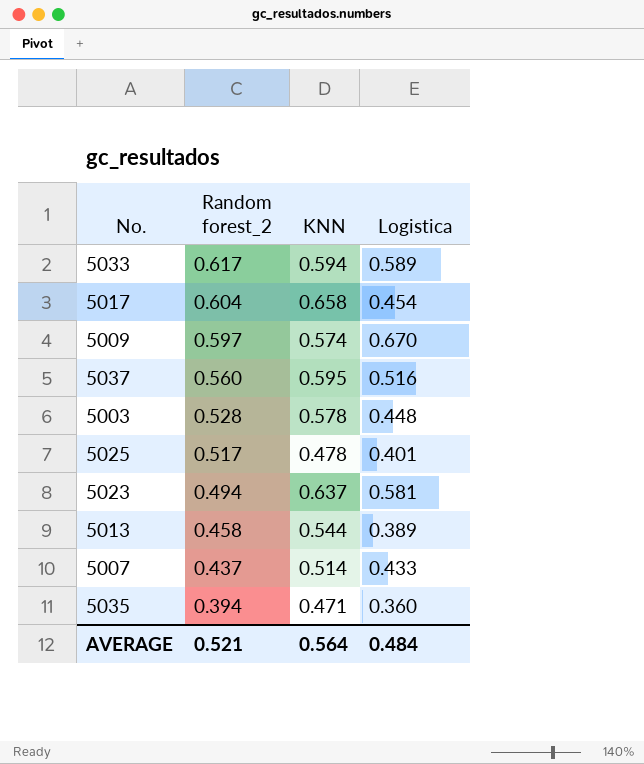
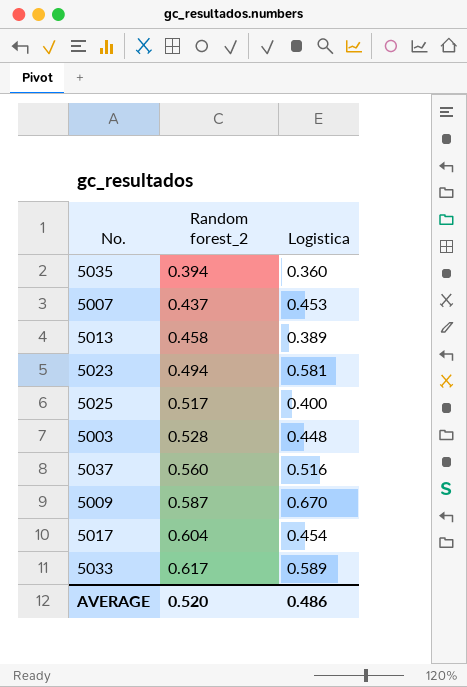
row order: Random forest_2 descending -> Random forest_2 ascending
column KNN | position: 3 -> none
5007 | Logistica: 0.433 -> 0.453
5025 | Logistica: 0.401 -> 0.400
5009 | Random forest_2: 0.597 -> 0.587
AVERAGE | Random forest_2: 0.521 -> 0.520
AVERAGE | Logistica: 0.484 -> 0.486

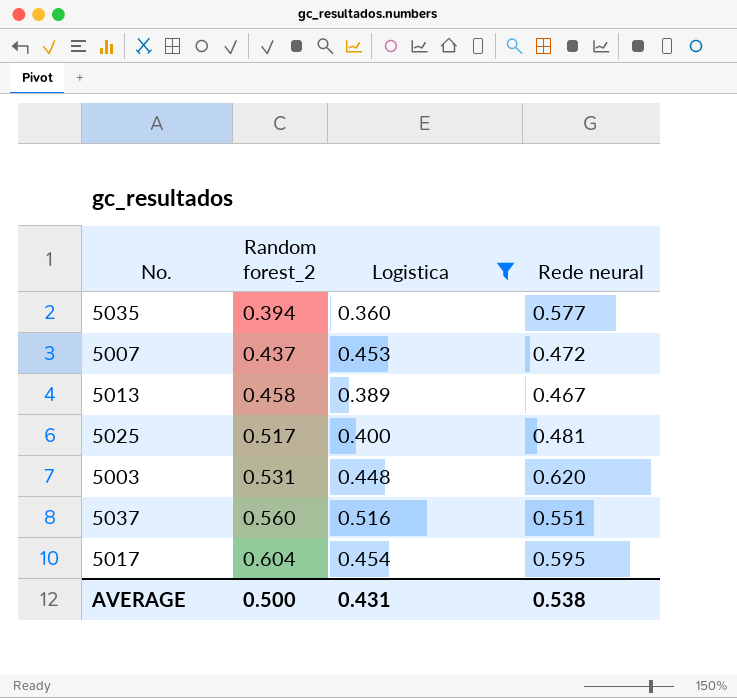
filter: none -> Logistica <= 0.516
column Rede neural | position: none -> 4
5003 | Random forest_2: 0.528 -> 0.531
AVERAGE | Random forest_2: 0.520 -> 0.500
AVERAGE | Logistica: 0.486 -> 0.431

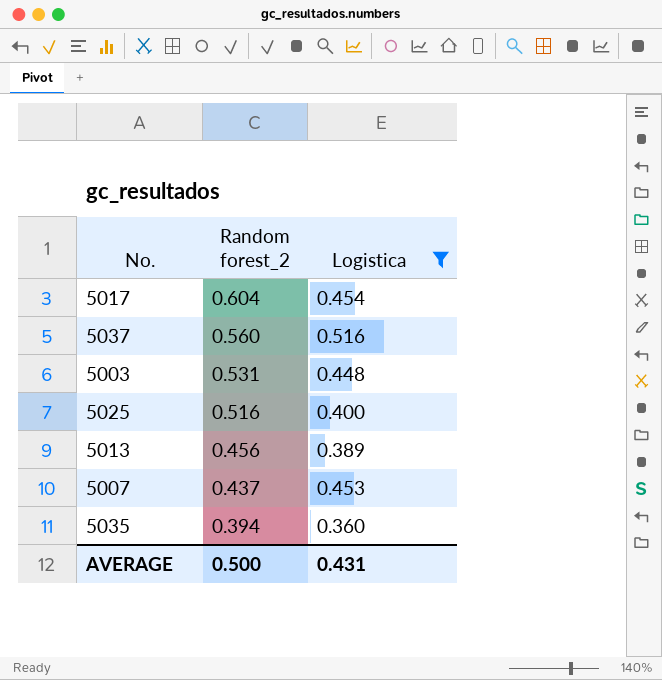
row order: Random forest_2 ascending -> Random forest_2 descending
column Rede neural | position: 4 -> none
5025 | Random forest_2: 0.517 -> 0.516
5013 | Random forest_2: 0.458 -> 0.456

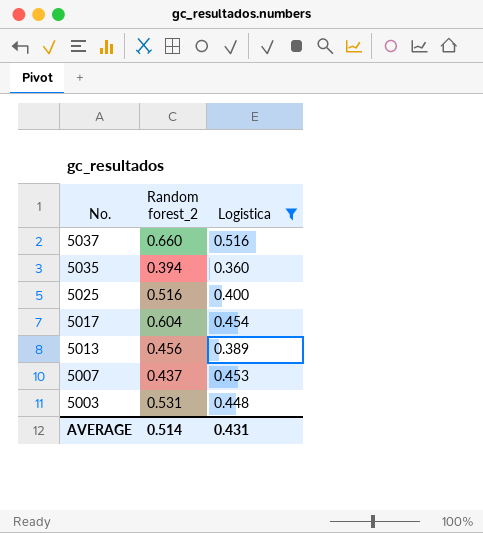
row order: Random forest_2 descending -> No. descending
5037 | Random forest_2: 0.560 -> 0.660
AVERAGE | Random forest_2: 0.500 -> 0.514

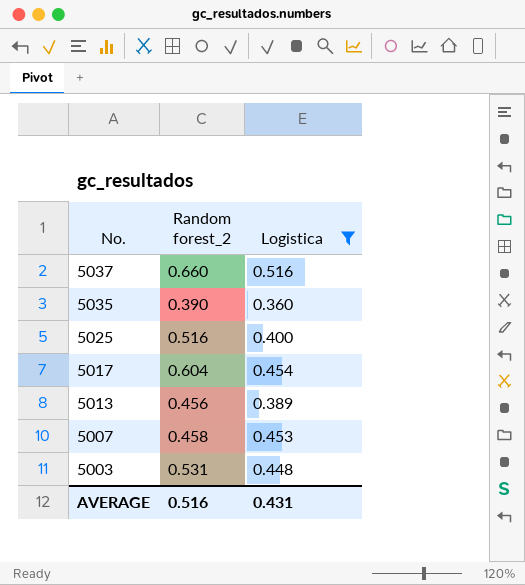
5035 | Random forest_2: 0.394 -> 0.390
5007 | Random forest_2: 0.437 -> 0.458
AVERAGE | Random forest_2: 0.514 -> 0.516

